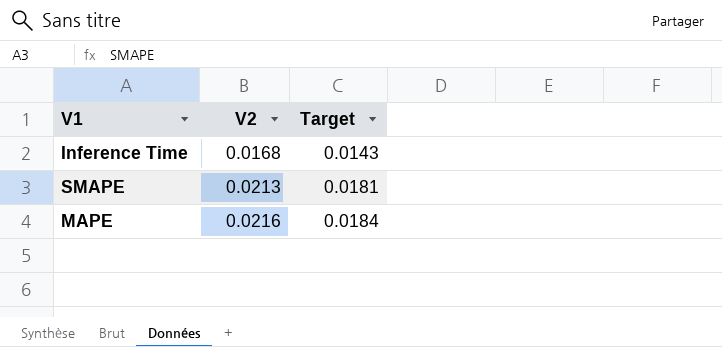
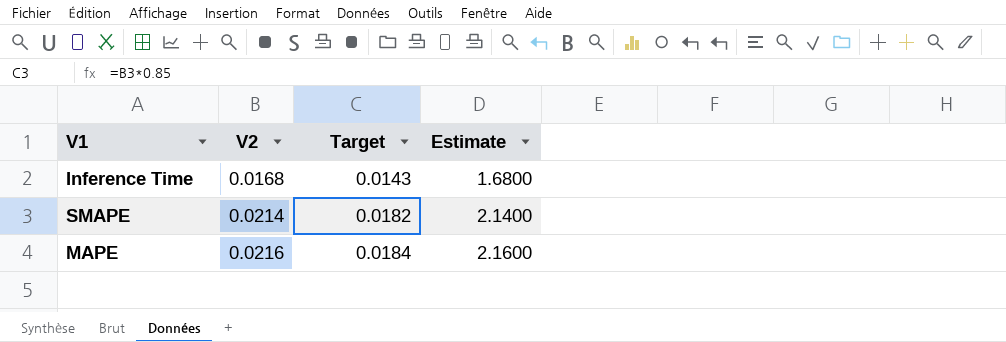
column Estimate | formula: none -> [V2] * 100
SMAPE | V2: 0.0213 -> 0.0214
SMAPE | Target: 0.0181 -> 0.0182

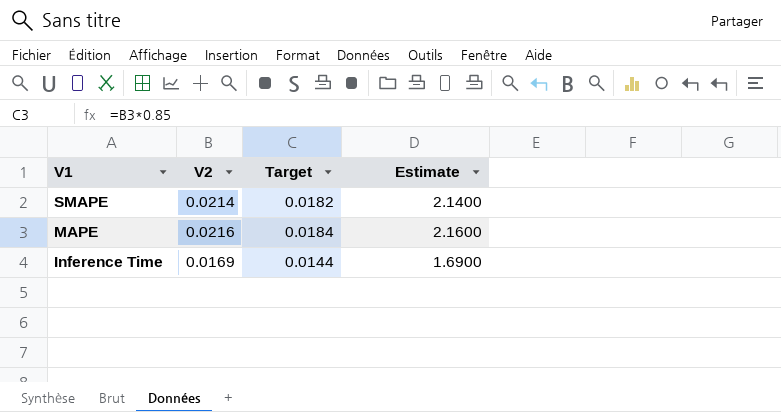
row order: V2 ascending -> V1 descending
Inference Time | V2: 0.0168 -> 0.0169
Inference Time | Target: 0.0143 -> 0.0144
Inference Time | Estimate: 1.6800 -> 1.6900

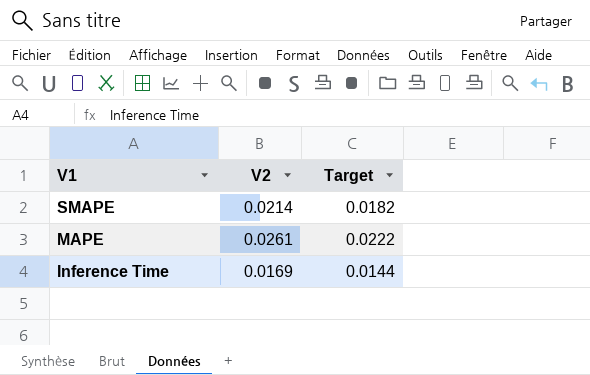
column Estimate | formula: [V2] * 100 -> none
MAPE | V2: 0.0216 -> 0.0261
MAPE | Target: 0.0184 -> 0.0222

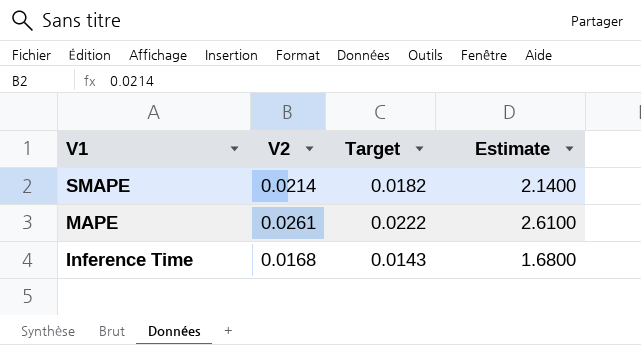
column Estimate | formula: none -> [V2] * 100
Inference Time | V2: 0.0169 -> 0.0168
Inference Time | Target: 0.0144 -> 0.0143

